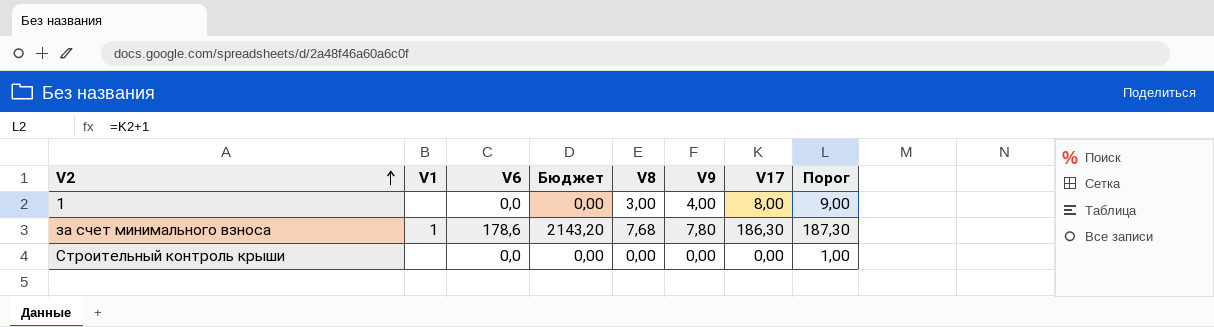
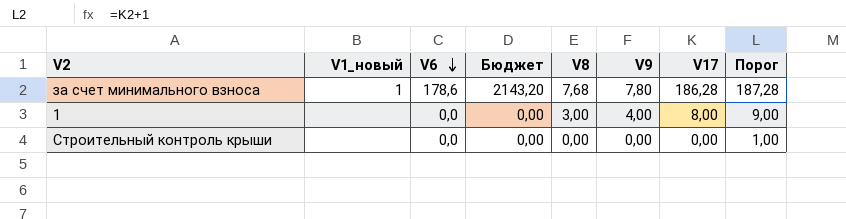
row order: V2 ascending -> V6 descending
column name: V1 -> V1_новый
за счет минимального взноса | V17: 186,30 -> 186,28
за счет минимального взноса | Порог: 187,30 -> 187,28

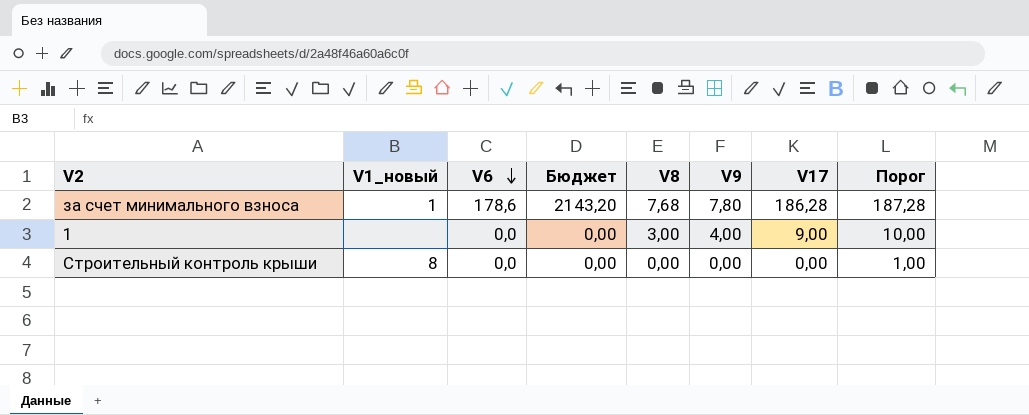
1 | V17: 8,00 -> 9,00
1 | Порог: 9,00 -> 10,00
Строительный контроль крыши | V1_новый: none -> 8

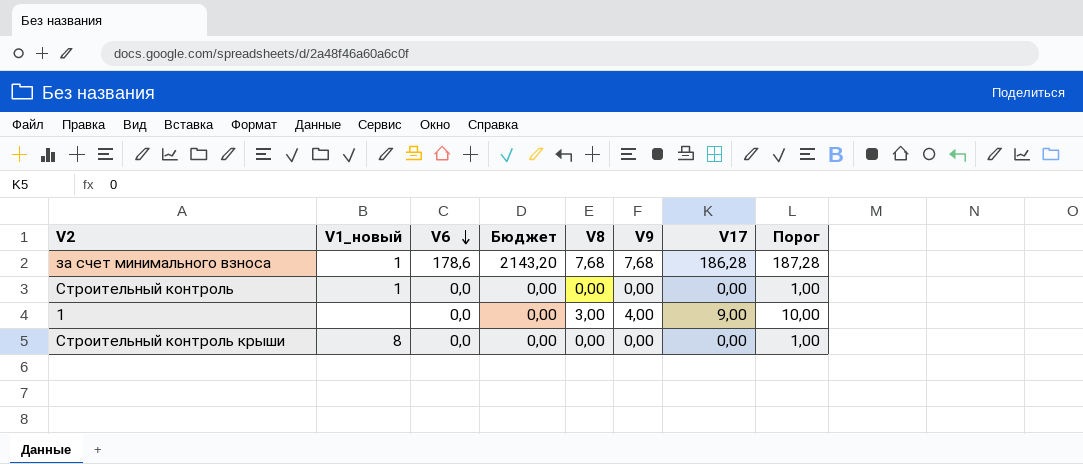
за счет минимального взноса | V9: 7,80 -> 7,68
row Строительный контроль: none -> 1 | 0,0 | 0,00 | 0,00 | 0,00 | 0,00 | 1,00

